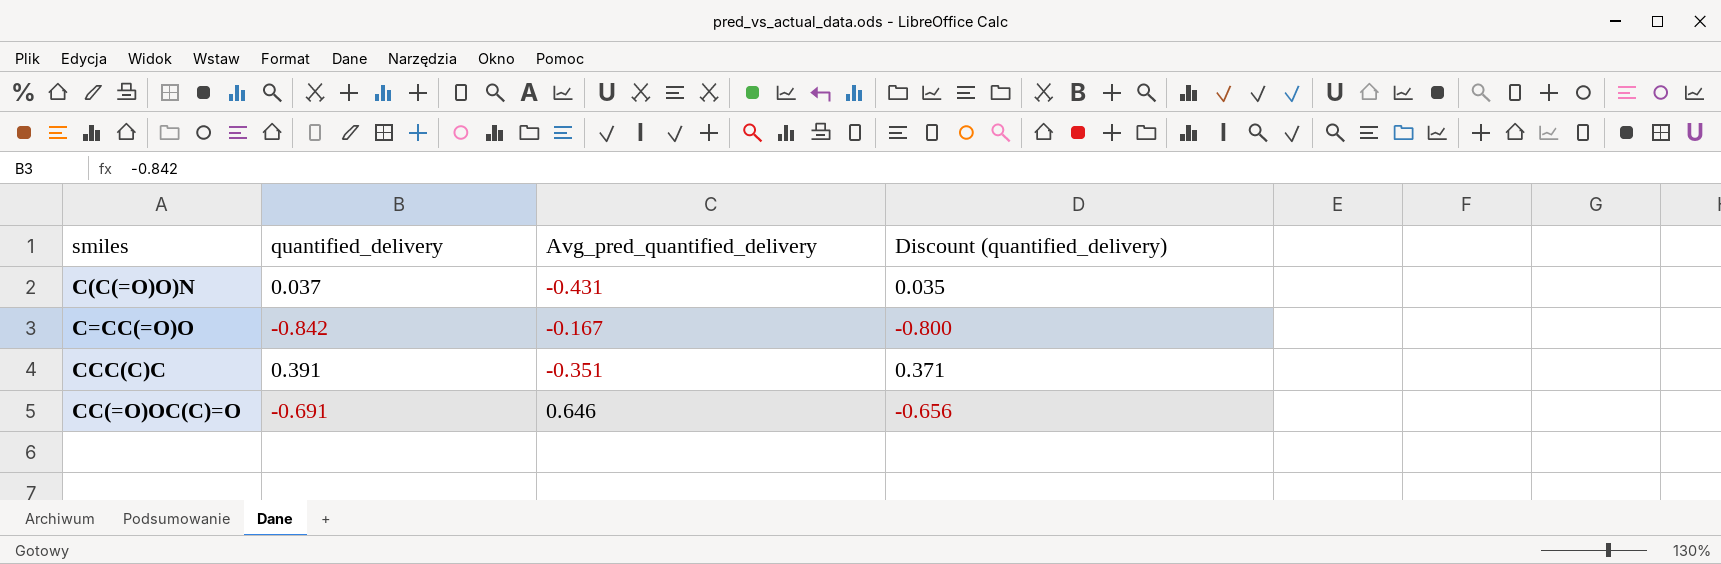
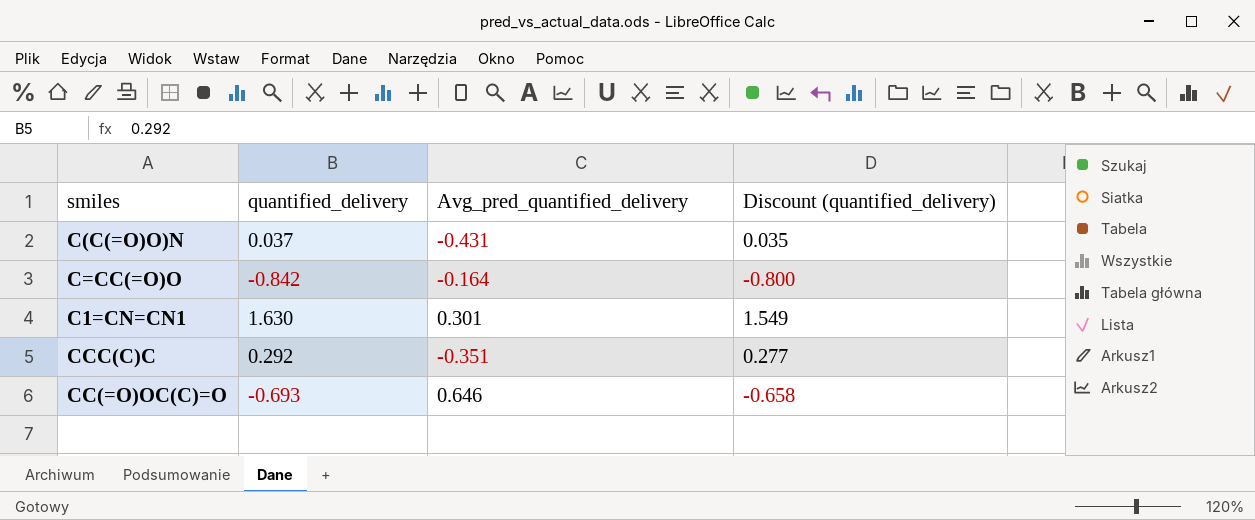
C=CC(=O)O | Avg_pred_quantified_delivery: -0.167 -> -0.164
row C1=CN=CN1: none -> 1.630 | 0.301 | 1.549
CCC(C)C | quantified_delivery: 0.391 -> 0.292
CCC(C)C | Discount (quantified_delivery): 0.371 -> 0.277
CC(=O)OC(C)=O | quantified_delivery: -0.691 -> -0.693
CC(=O)OC(C)=O | Discount (quantified_delivery): -0.656 -> -0.658

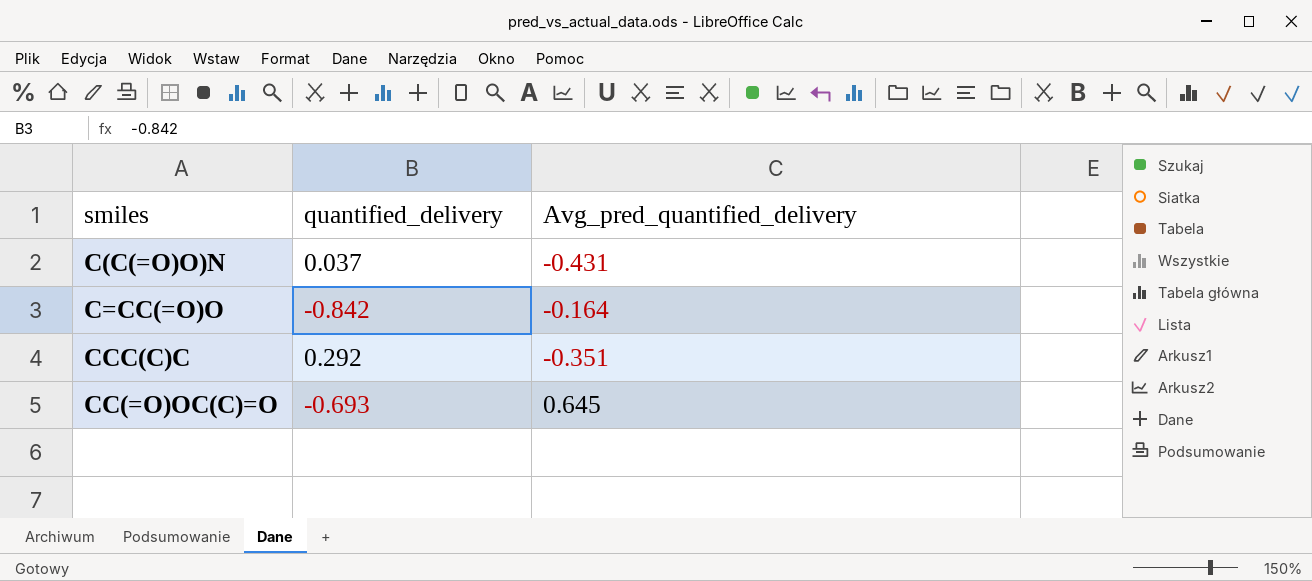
column Discount (quantified_delivery) | formula: [quantified_delivery] * 0.95 -> none
row C1=CN=CN1: 1.630 | 0.301 | 1.549 -> none
CC(=O)OC(C)=O | Avg_pred_quantified_delivery: 0.646 -> 0.645

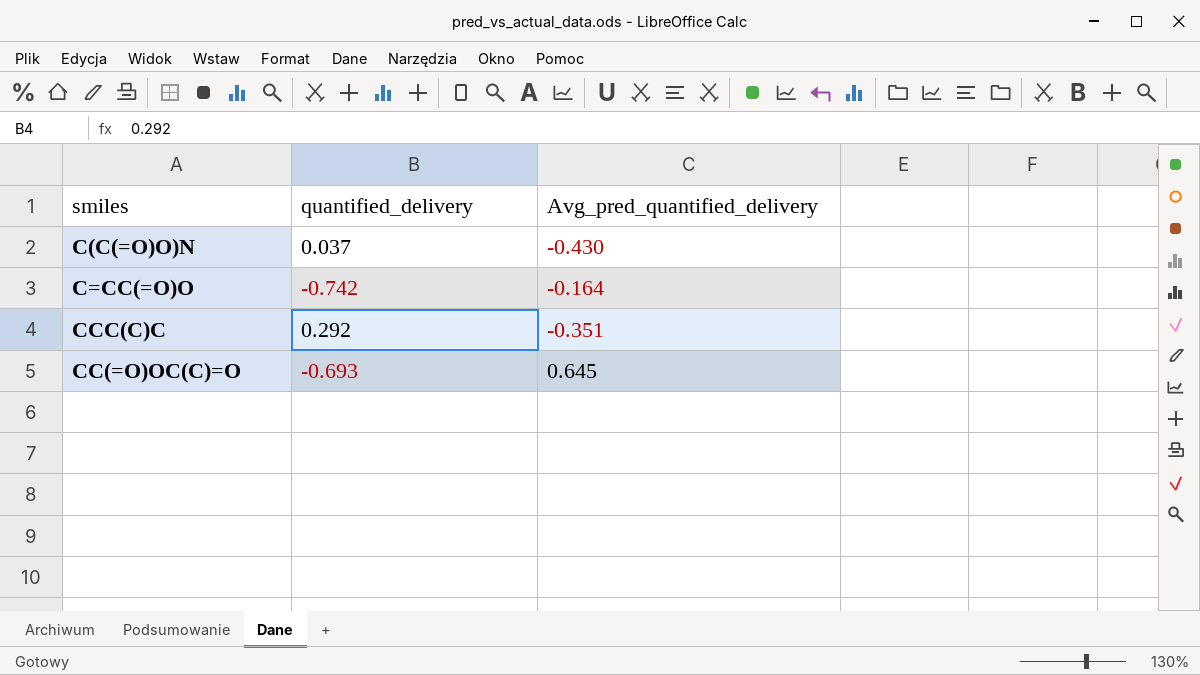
C(C(=O)O)N | Avg_pred_quantified_delivery: -0.431 -> -0.430
C=CC(=O)O | quantified_delivery: -0.842 -> -0.742

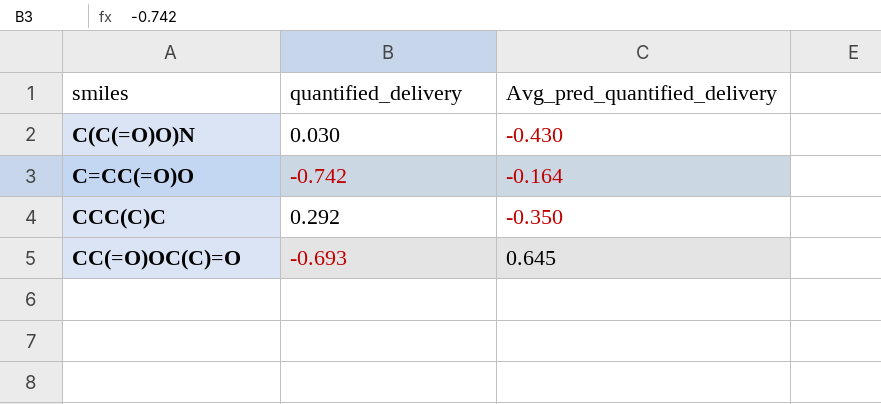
C(C(=O)O)N | quantified_delivery: 0.037 -> 0.030
CCC(C)C | Avg_pred_quantified_delivery: -0.351 -> -0.350

